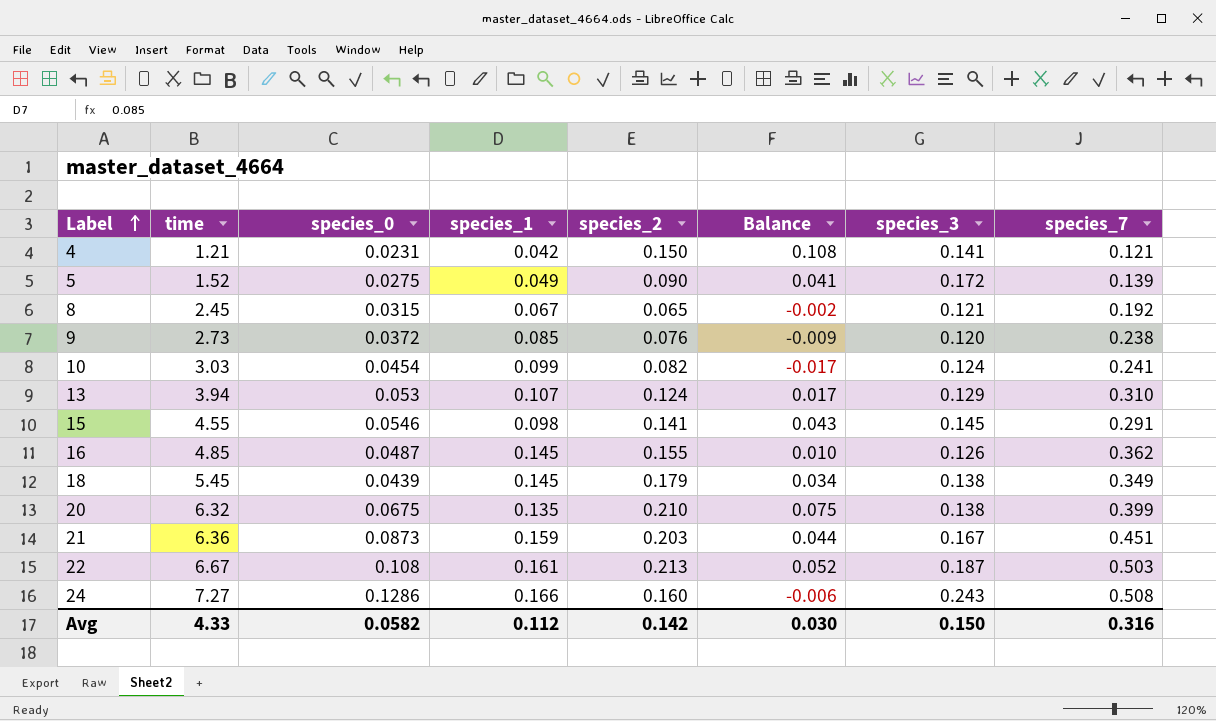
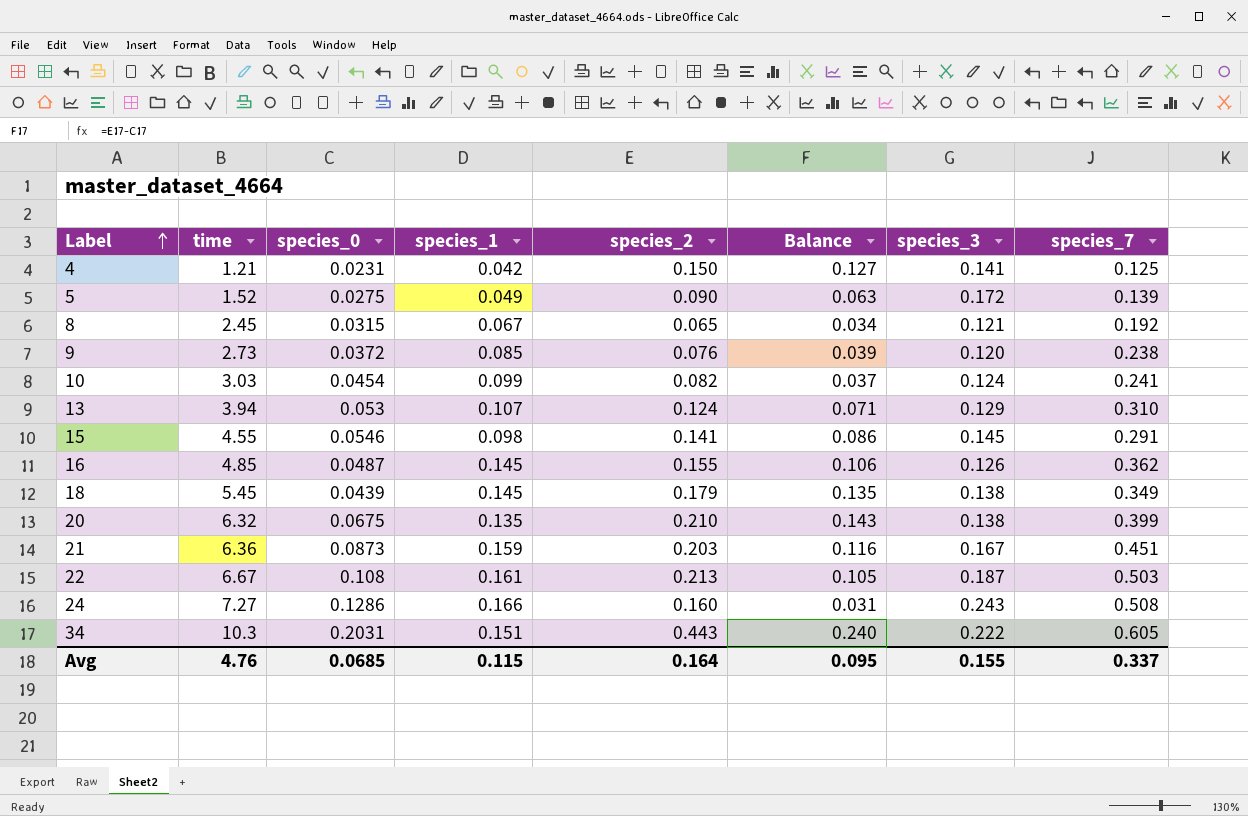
column Balance | formula: [species_2] - [species_1] -> [species_2] - [species_0]
4 | species_7: 0.121 -> 0.125
row 34: none -> 10.3 | 0.2031 | 0.151 | 0.443 | 0.240 | 0.222 | 0.605
Avg | time: 4.33 -> 4.76
Avg | species_0: 0.0582 -> 0.0685
Avg | species_1: 0.112 -> 0.115
Avg | species_2: 0.142 -> 0.164
Avg | Balance: 0.030 -> 0.095
Avg | species_3: 0.150 -> 0.155
Avg | species_7: 0.316 -> 0.337

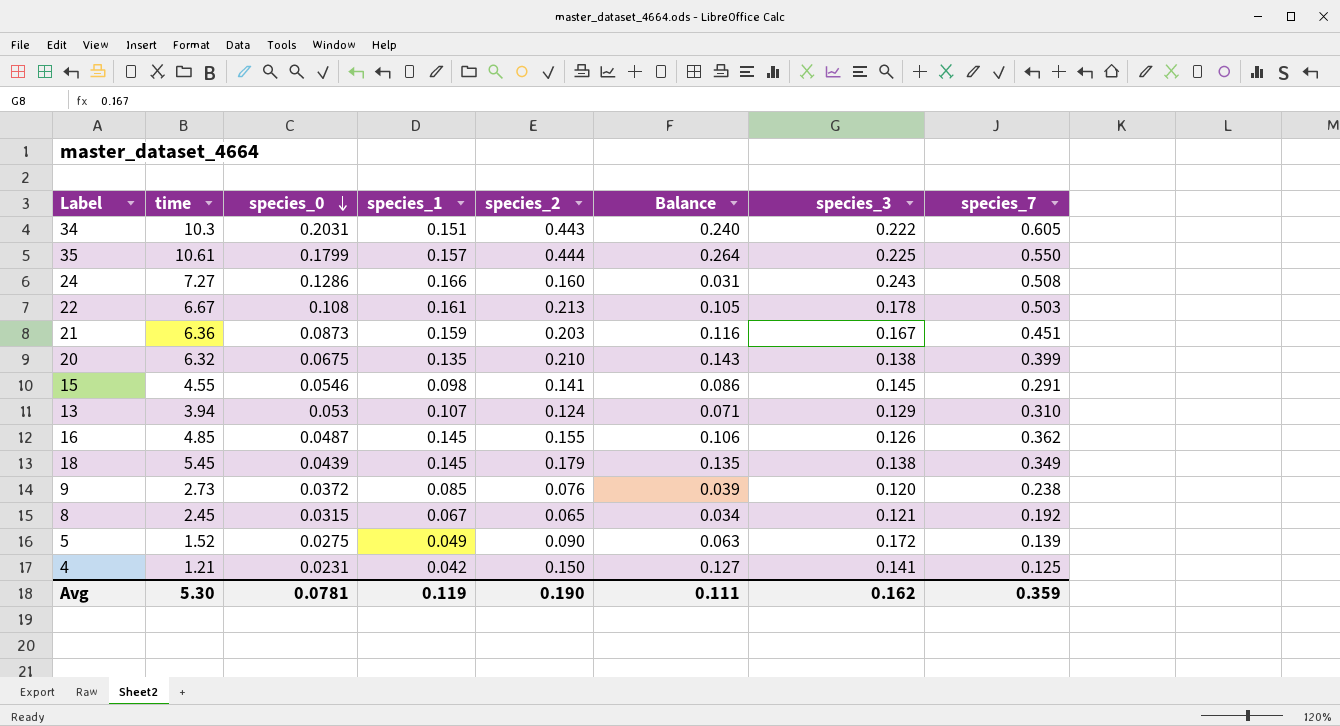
row order: Label ascending -> species_0 descending
row 10: 3.03 | 0.0454 | 0.099 | 0.082 | 0.037 | 0.124 | 0.241 -> none
row 35: none -> 10.61 | 0.1799 | 0.157 | 0.444 | 0.264 | 0.225 | 0.550
22 | species_3: 0.187 -> 0.178
Avg | time: 4.76 -> 5.30
Avg | species_0: 0.0685 -> 0.0781
Avg | species_1: 0.115 -> 0.119
Avg | species_2: 0.164 -> 0.190
Avg | Balance: 0.095 -> 0.111
Avg | species_3: 0.155 -> 0.162
Avg | species_7: 0.337 -> 0.359

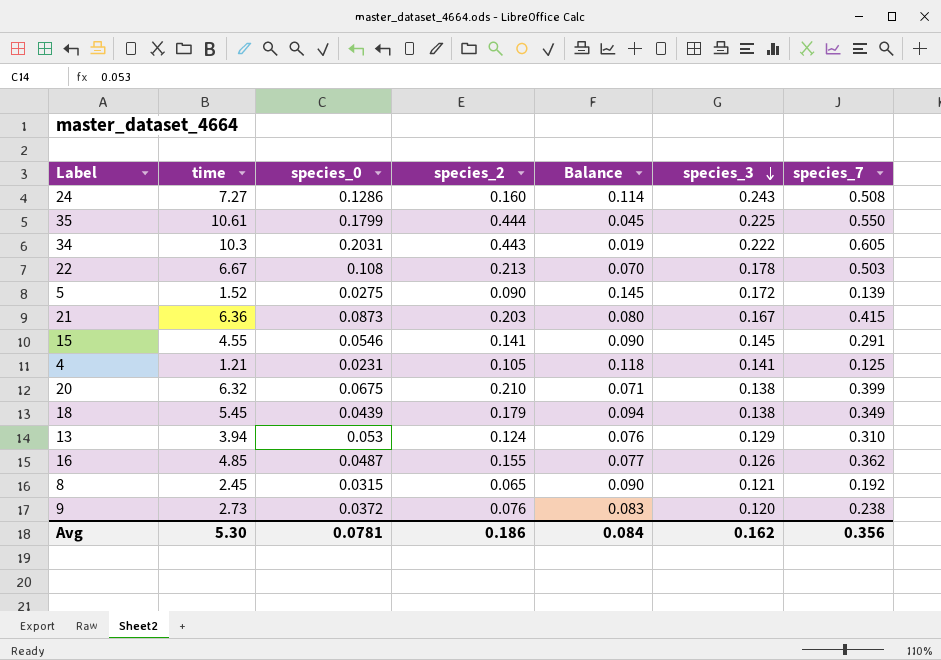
row order: species_0 descending -> species_3 descending
column species_1 | position: 4 -> none
column Balance | formula: [species_2] - [species_0] -> [species_3] - [species_0]
21 | species_7: 0.451 -> 0.415
4 | species_2: 0.150 -> 0.105
Avg | species_2: 0.190 -> 0.186
Avg | Balance: 0.111 -> 0.084
Avg | species_7: 0.359 -> 0.356

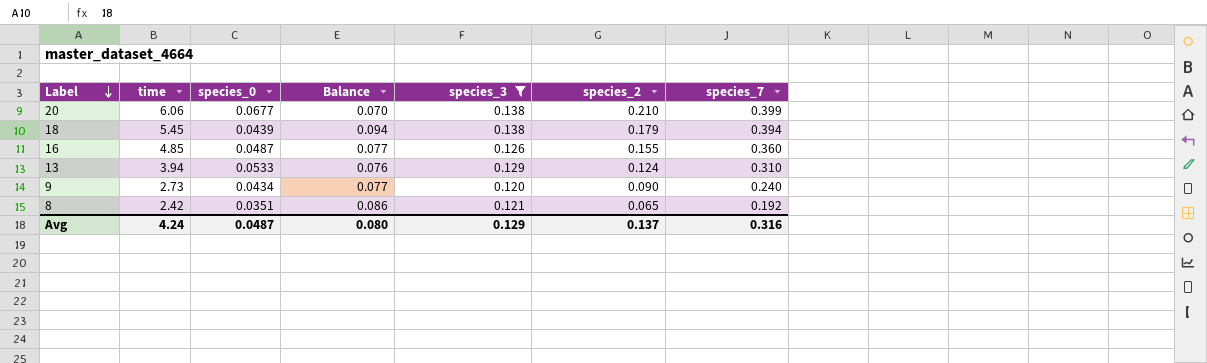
filter: none -> species_3 <= 0.138
row order: species_3 descending -> Label descending
column species_2 | position: 4 -> 6
20 | time: 6.32 -> 6.06
20 | species_0: 0.0675 -> 0.0677
20 | Balance: 0.071 -> 0.070
18 | species_7: 0.349 -> 0.394
16 | species_7: 0.362 -> 0.360
13 | species_0: 0.053 -> 0.0533
9 | species_0: 0.0372 -> 0.0434
9 | Balance: 0.083 -> 0.077
9 | species_2: 0.076 -> 0.090
9 | species_7: 0.238 -> 0.240
8 | time: 2.45 -> 2.42
8 | species_0: 0.0315 -> 0.0351
8 | Balance: 0.090 -> 0.086
Avg | time: 5.30 -> 4.24
Avg | species_0: 0.0781 -> 0.0487
Avg | Balance: 0.084 -> 0.080
Avg | species_3: 0.162 -> 0.129
Avg | species_2: 0.186 -> 0.137
Avg | species_7: 0.356 -> 0.316

